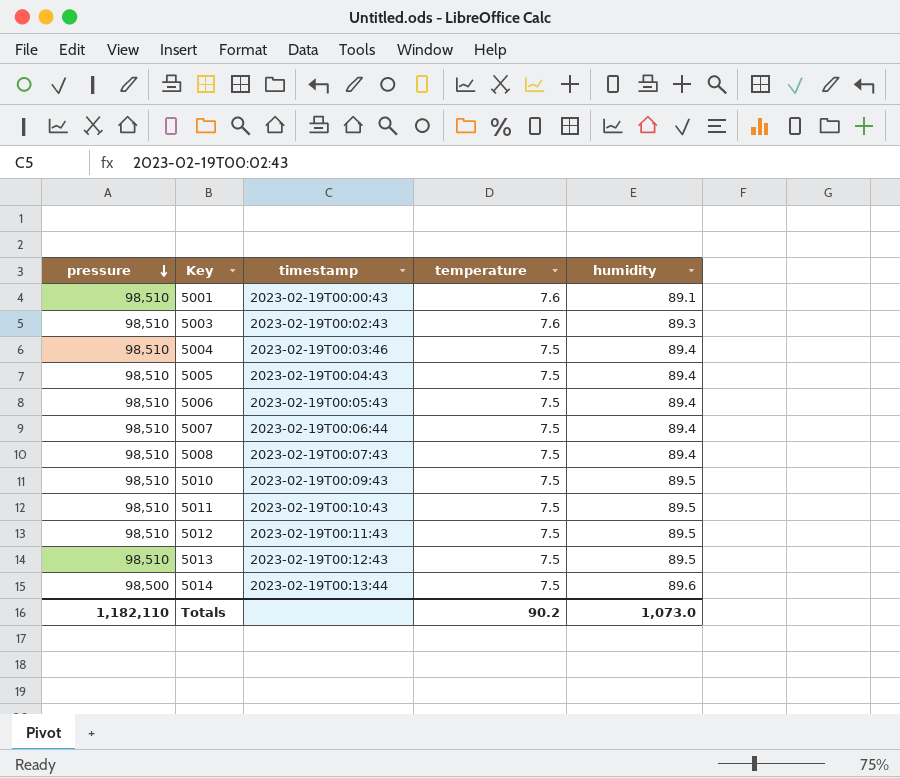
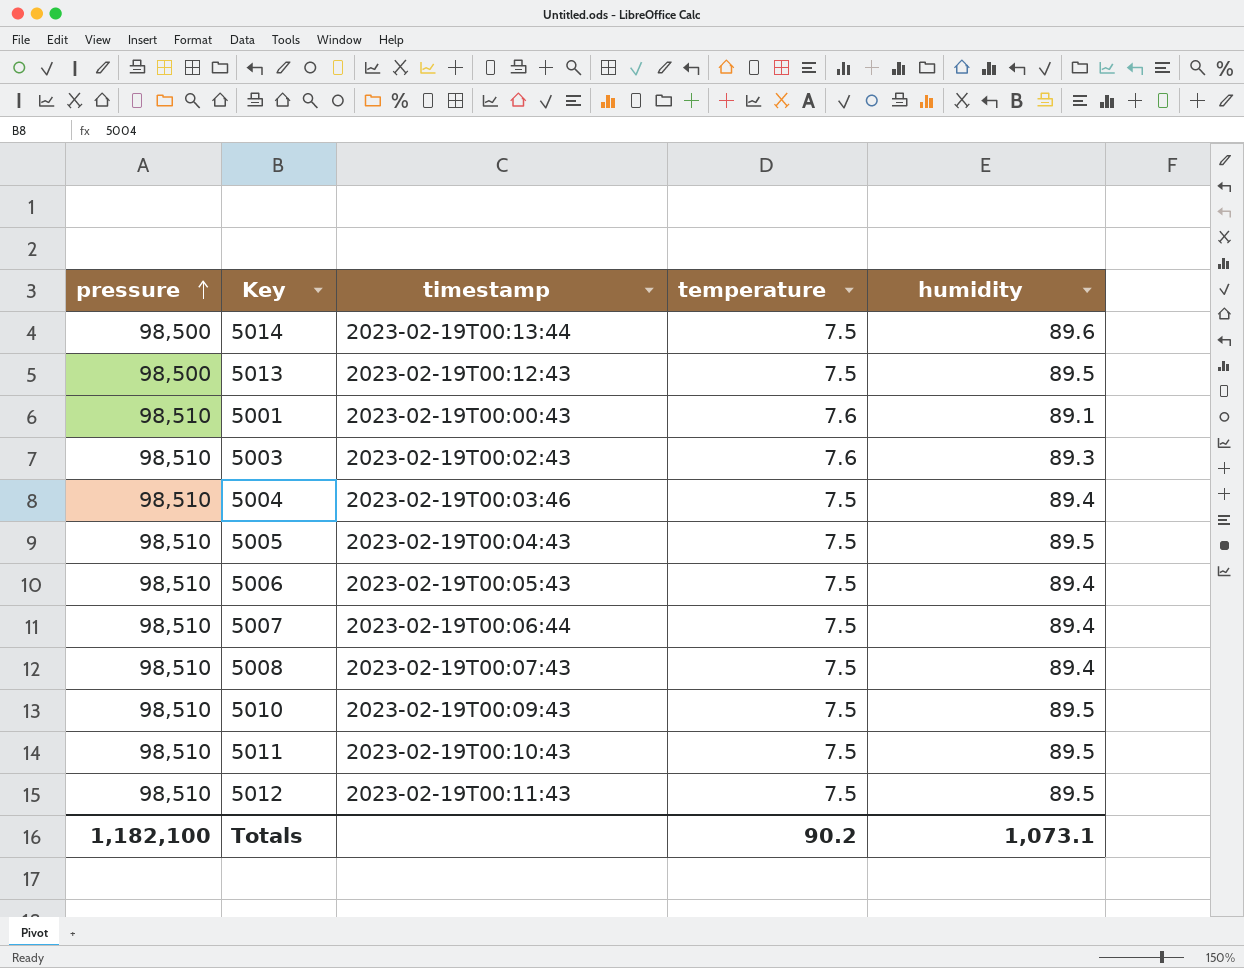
row order: pressure descending -> pressure ascending
5013 | pressure: 98,510 -> 98,500
5005 | humidity: 89.4 -> 89.5
Totals | pressure: 1,182,110 -> 1,182,100
Totals | humidity: 1,073.0 -> 1,073.1

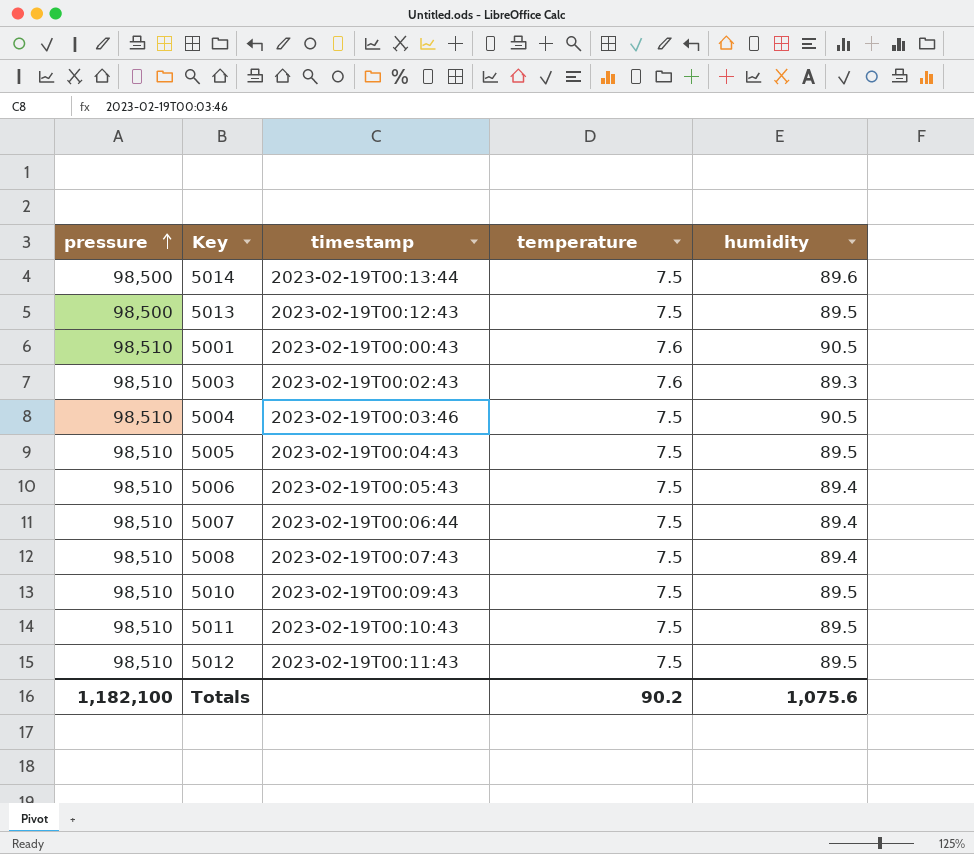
5001 | humidity: 89.1 -> 90.5
5004 | humidity: 89.4 -> 90.5
Totals | humidity: 1,073.1 -> 1,075.6

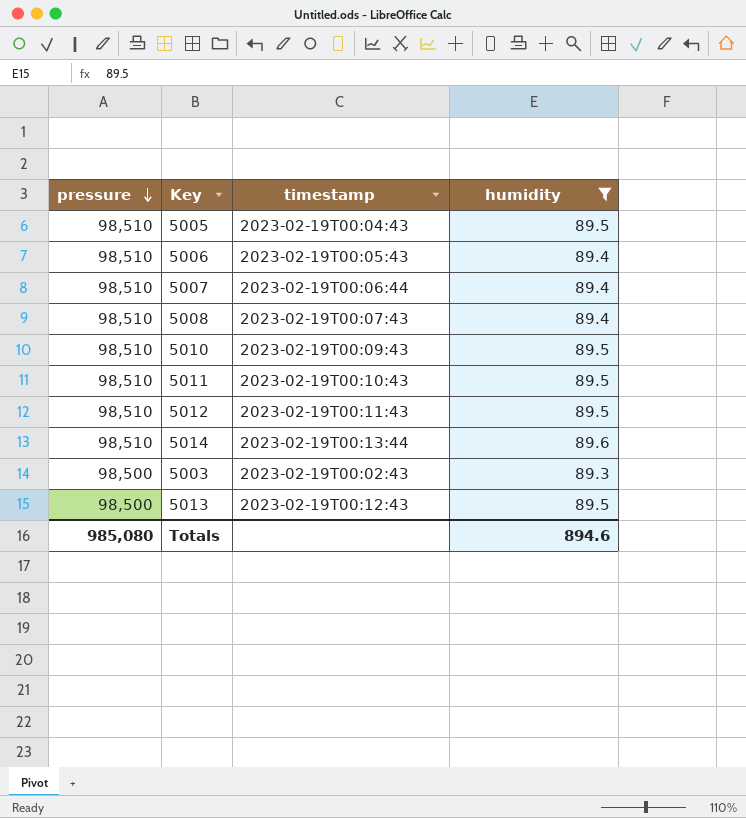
filter: none -> humidity != 90.5
row order: pressure ascending -> pressure descending
column temperature | position: 4 -> none
5014 | pressure: 98,500 -> 98,510
5003 | pressure: 98,510 -> 98,500
Totals | pressure: 1,182,100 -> 985,080
Totals | humidity: 1,075.6 -> 894.6

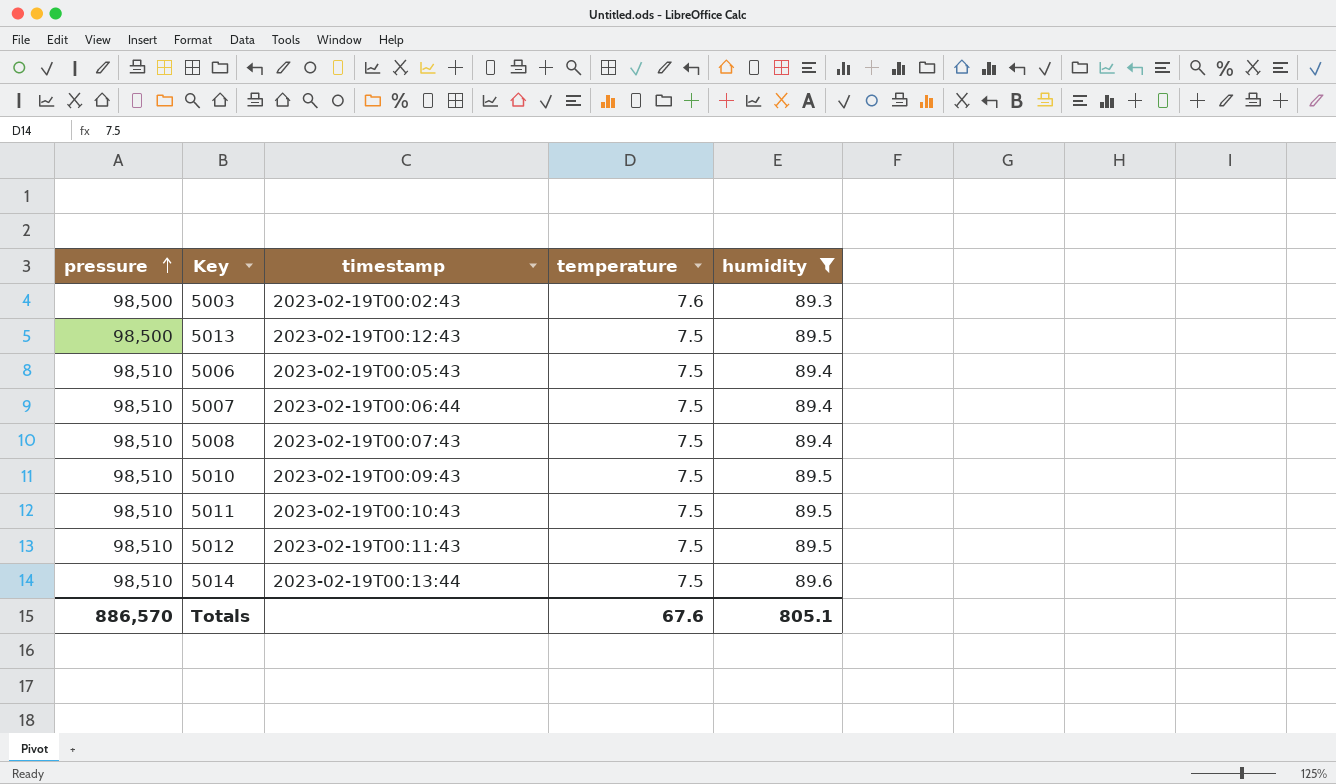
row order: pressure descending -> pressure ascending
column temperature | position: none -> 4
row 5005: 98,510 | 2023-02-19T00:04:43 | 89.5 -> none
Totals | pressure: 985,080 -> 886,570
Totals | humidity: 894.6 -> 805.1

